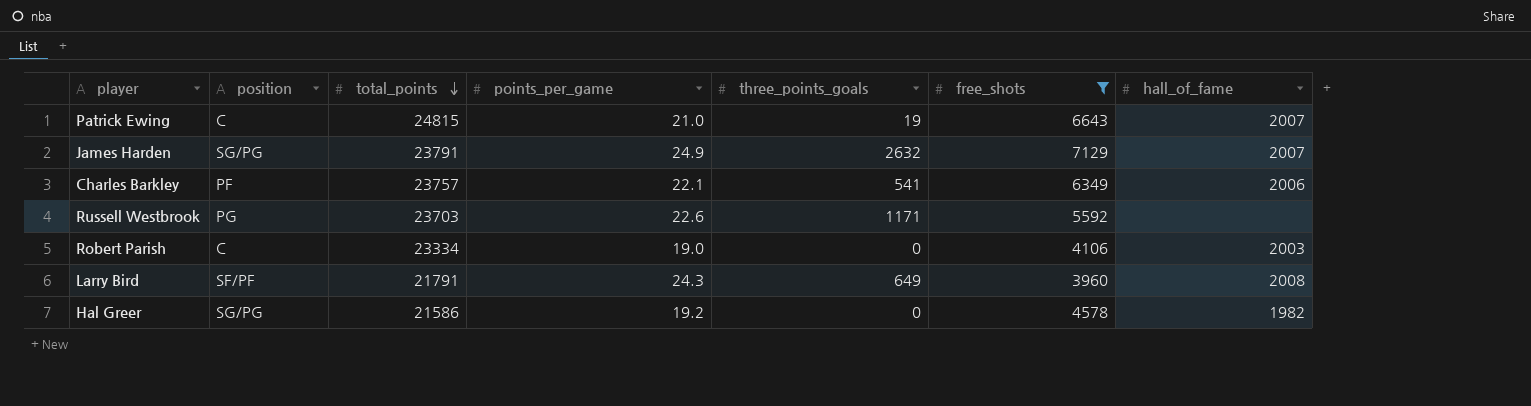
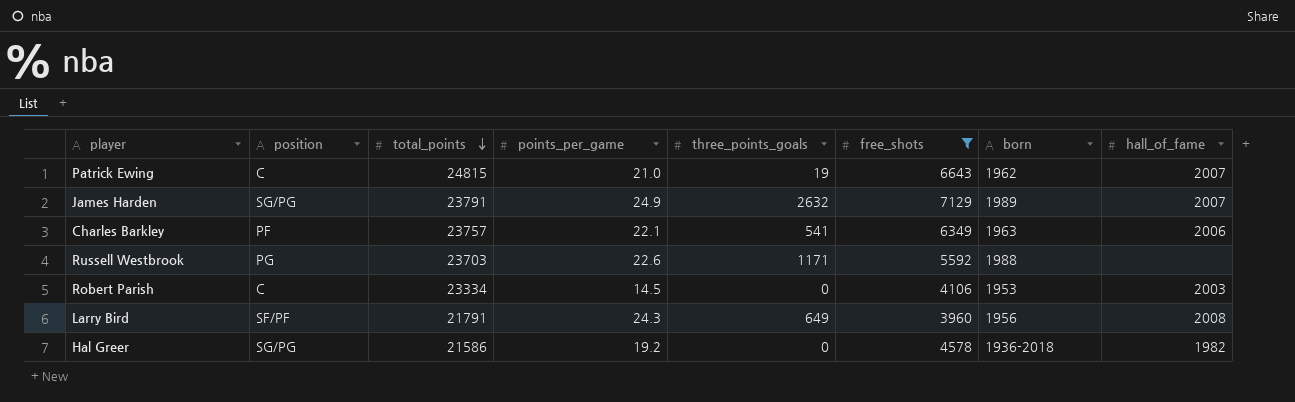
column born | position: none -> 7
Robert Parish | points_per_game: 19.0 -> 14.5

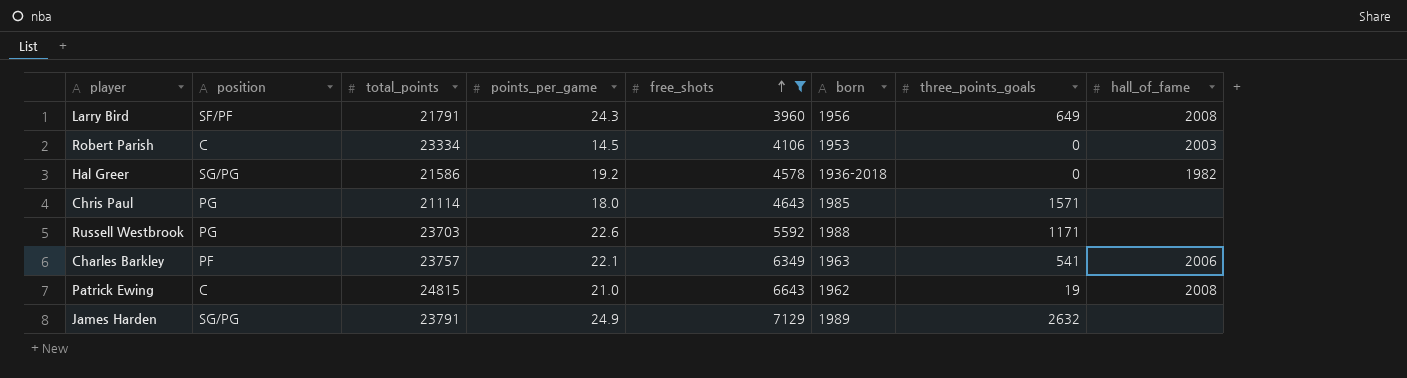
row order: total_points descending -> free_shots ascending
column three_points_goals | position: 5 -> 7
row Chris Paul: none -> PG | 21114 | 18.0 | 4643 | 1985 | 1571 | none
Patrick Ewing | hall_of_fame: 2007 -> 2008
James Harden | hall_of_fame: 2007 -> none

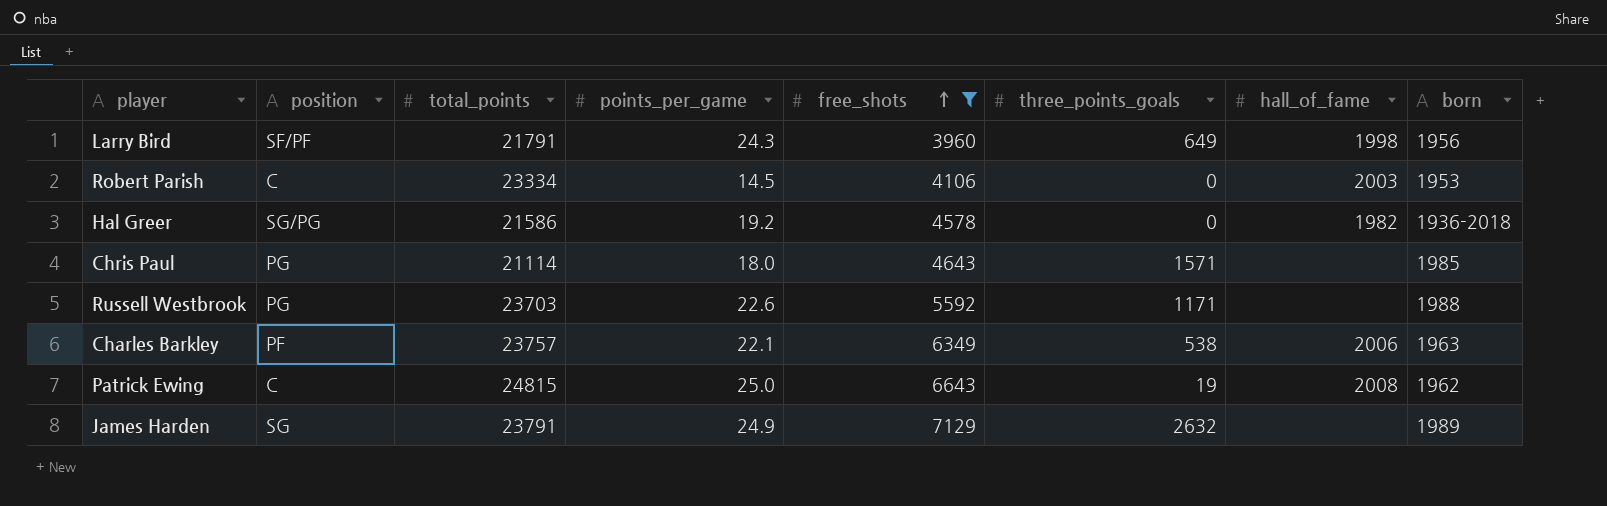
column born | position: 6 -> 8
Larry Bird | hall_of_fame: 2008 -> 1998
Charles Barkley | three_points_goals: 541 -> 538
Patrick Ewing | points_per_game: 21.0 -> 25.0
James Harden | position: SG/PG -> SG

